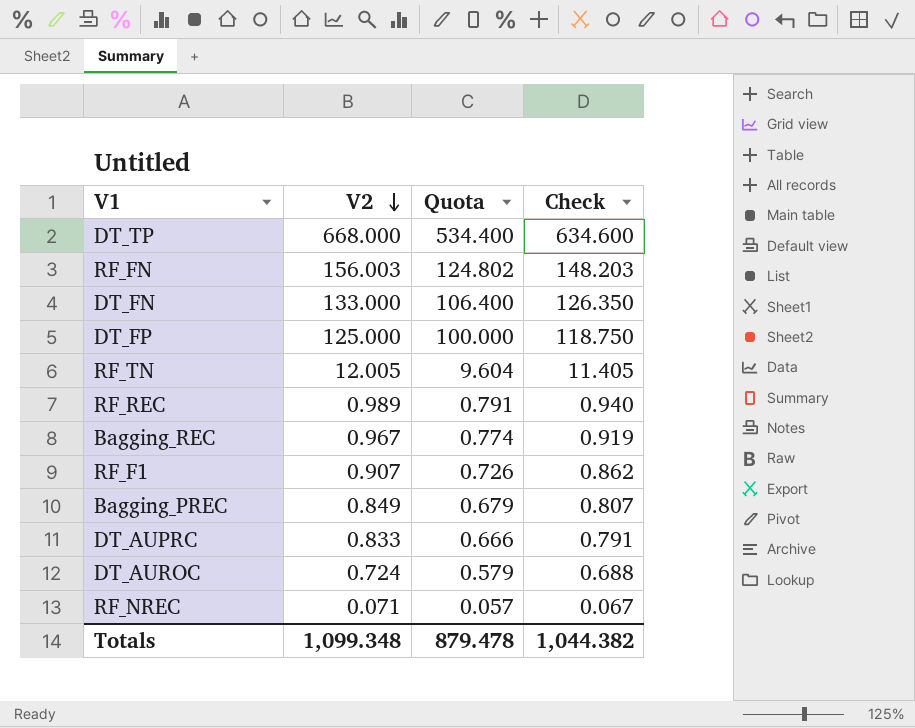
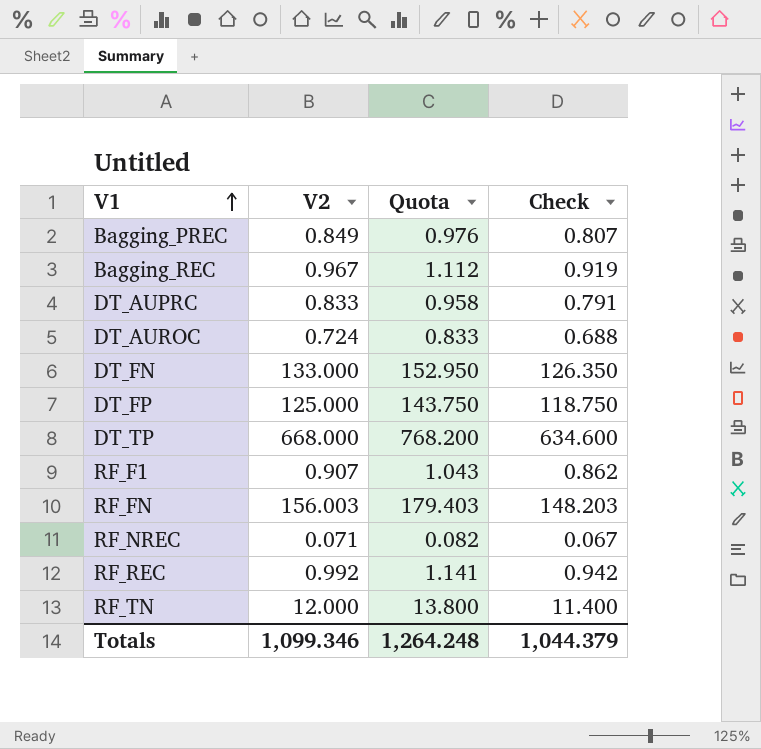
row order: V2 descending -> V1 ascending
column Quota | formula: [V2] * 0.8 -> [V2] * 1.15
RF_REC | V2: 0.989 -> 0.992
RF_REC | Check: 0.940 -> 0.942
RF_TN | V2: 12.005 -> 12.000
RF_TN | Check: 11.405 -> 11.400
Totals | V2: 1,099.348 -> 1,099.346
Totals | Quota: 879.478 -> 1,264.248
Totals | Check: 1,044.382 -> 1,044.379

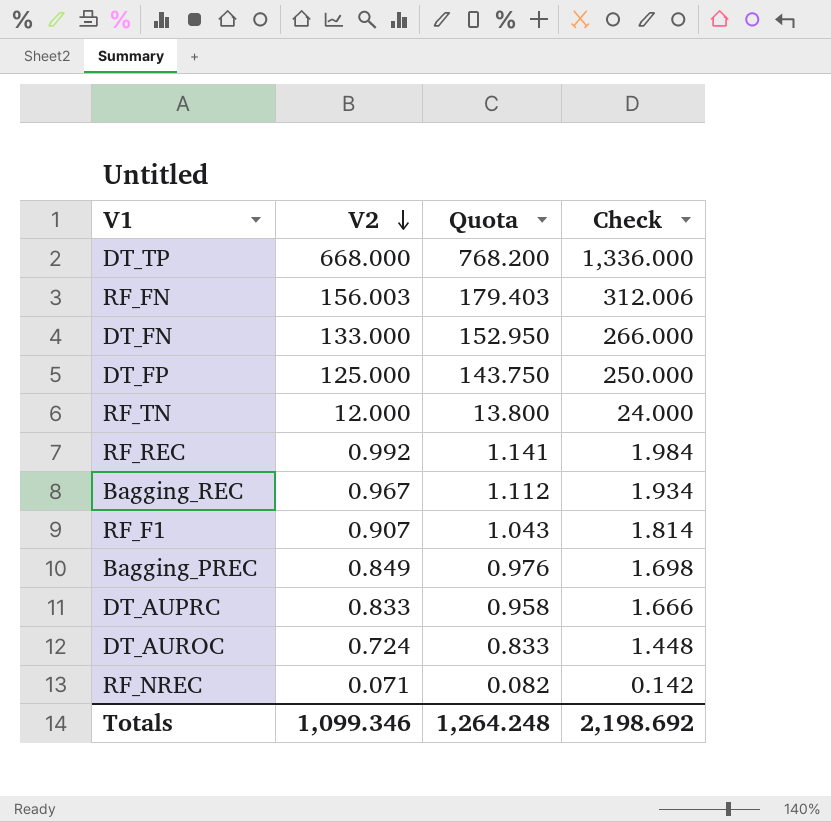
row order: V1 ascending -> V2 descending
column Check | formula: [V2] * 0.95 -> [V2] * 2
Totals | Check: 1,044.379 -> 2,198.692

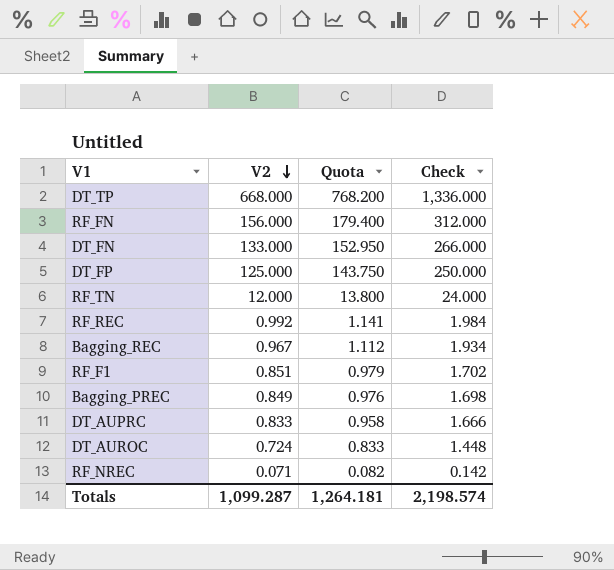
RF_FN | V2: 156.003 -> 156.000
RF_FN | Quota: 179.403 -> 179.400
RF_FN | Check: 312.006 -> 312.000
RF_F1 | V2: 0.907 -> 0.851
RF_F1 | Quota: 1.043 -> 0.979
RF_F1 | Check: 1.814 -> 1.702
Totals | V2: 1,099.346 -> 1,099.287
Totals | Quota: 1,264.248 -> 1,264.181
Totals | Check: 2,198.692 -> 2,198.574

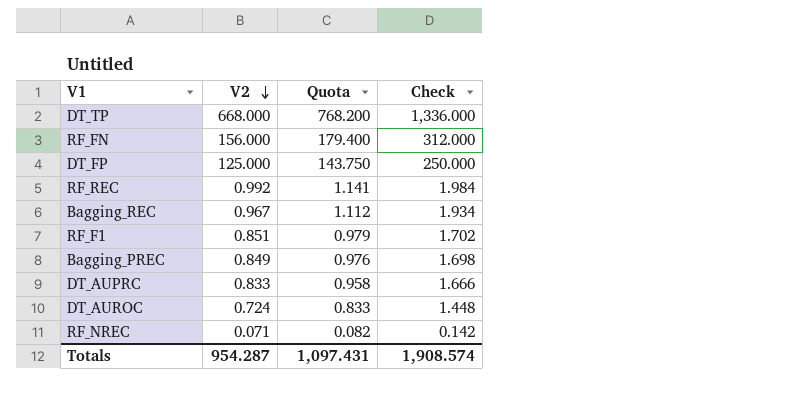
row DT_FN: 133.000 | 152.950 | 266.000 -> none
row RF_TN: 12.000 | 13.800 | 24.000 -> none
Totals | V2: 1,099.287 -> 954.287
Totals | Quota: 1,264.181 -> 1,097.431
Totals | Check: 2,198.574 -> 1,908.574

